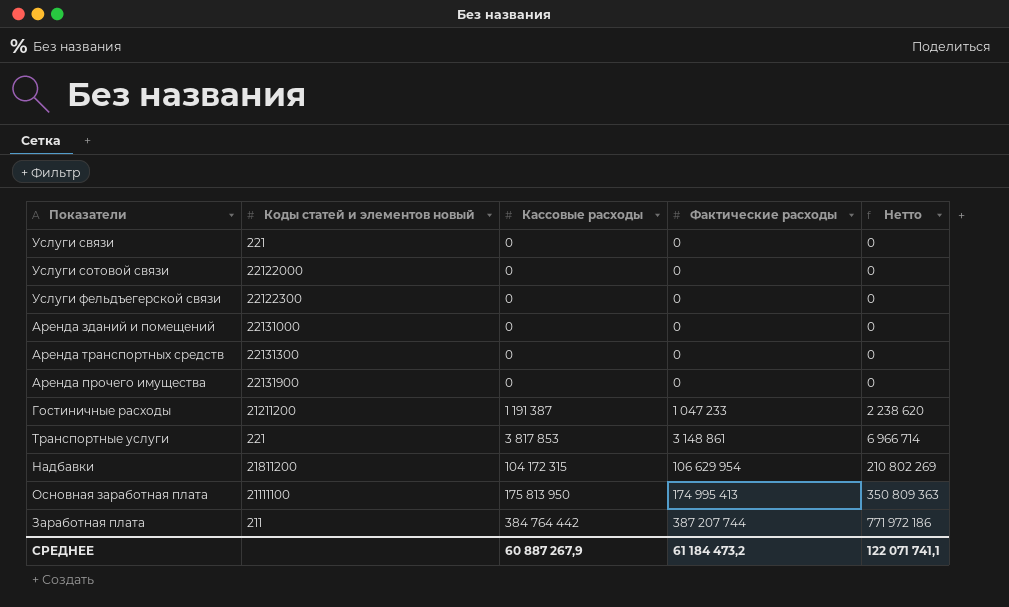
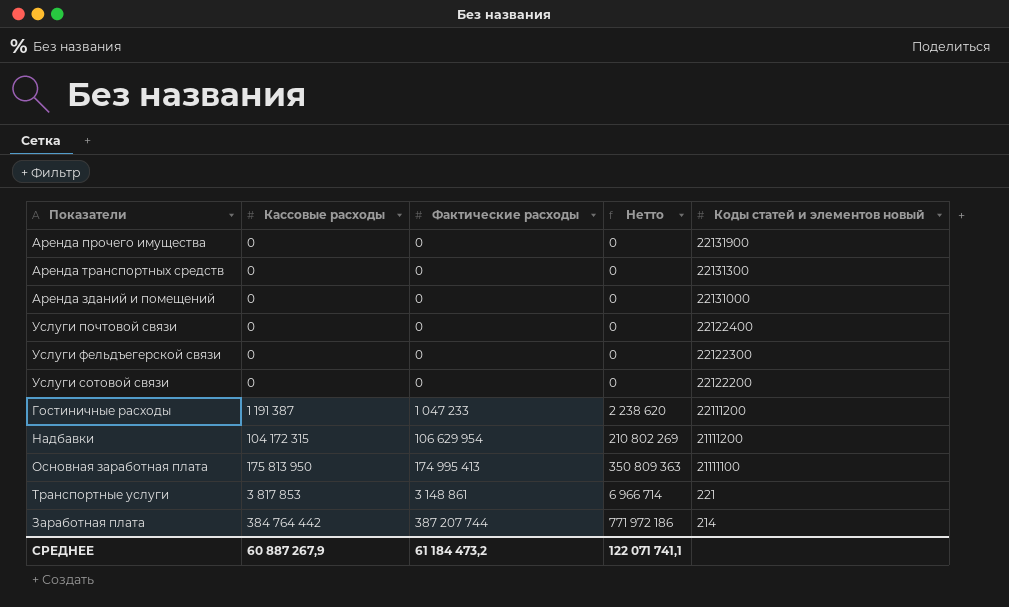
row order: Кассовые расходы ascending -> Коды статей и элементов новый descending
column Коды статей и элементов новый | position: 2 -> 5
row Услуги связи: 221 | 0 | 0 | 0 -> none
row Услуги почтовой связи: none -> 0 | 0 | 0 | 22122400
Услуги сотовой связи | Коды статей и элементов новый: 22122000 -> 22122200
Гостиничные расходы | Коды статей и элементов новый: 21211200 -> 22111200
Надбавки | Коды статей и элементов новый: 21811200 -> 21111200
Заработная плата | Коды статей и элементов новый: 211 -> 214

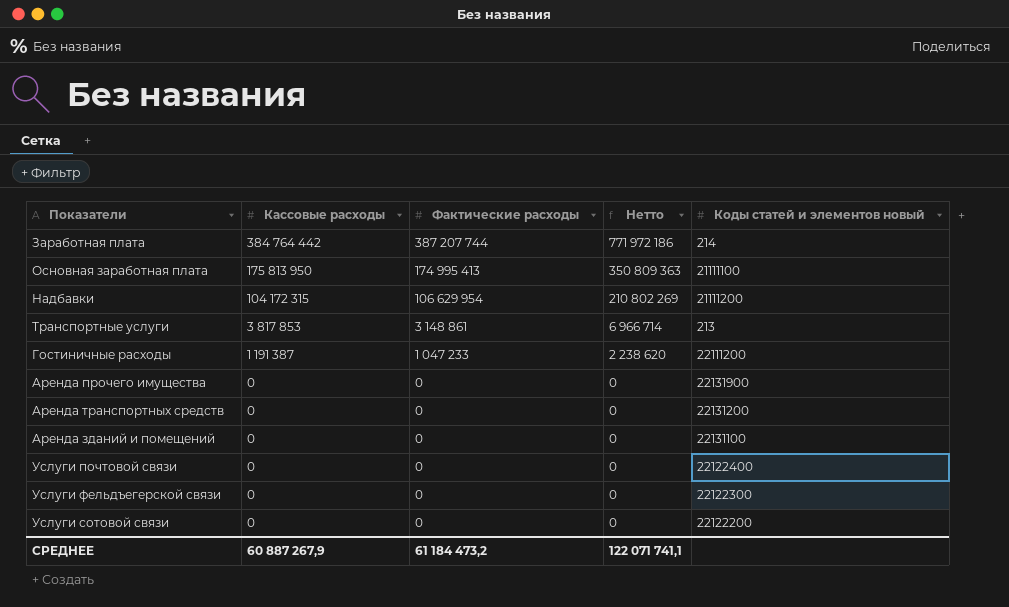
row order: Коды статей и элементов новый descending -> Кассовые расходы descending
Транспортные услуги | Коды статей и элементов новый: 221 -> 213
Аренда транспортных средств | Коды статей и элементов новый: 22131300 -> 22131200
Аренда зданий и помещений | Коды статей и элементов новый: 22131000 -> 22131100

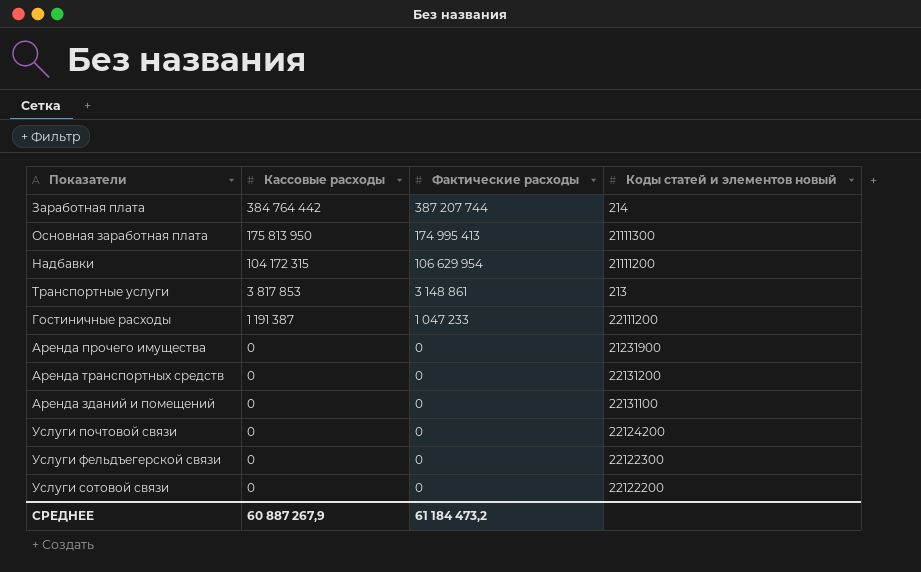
column Нетто | formula: [Кассовые расходы] + [Фактические расходы] -> none
Основная заработная плата | Коды статей и элементов новый: 21111100 -> 21111300
Аренда прочего имущества | Коды статей и элементов новый: 22131900 -> 21231900
Услуги почтовой связи | Коды статей и элементов новый: 22122400 -> 22124200

